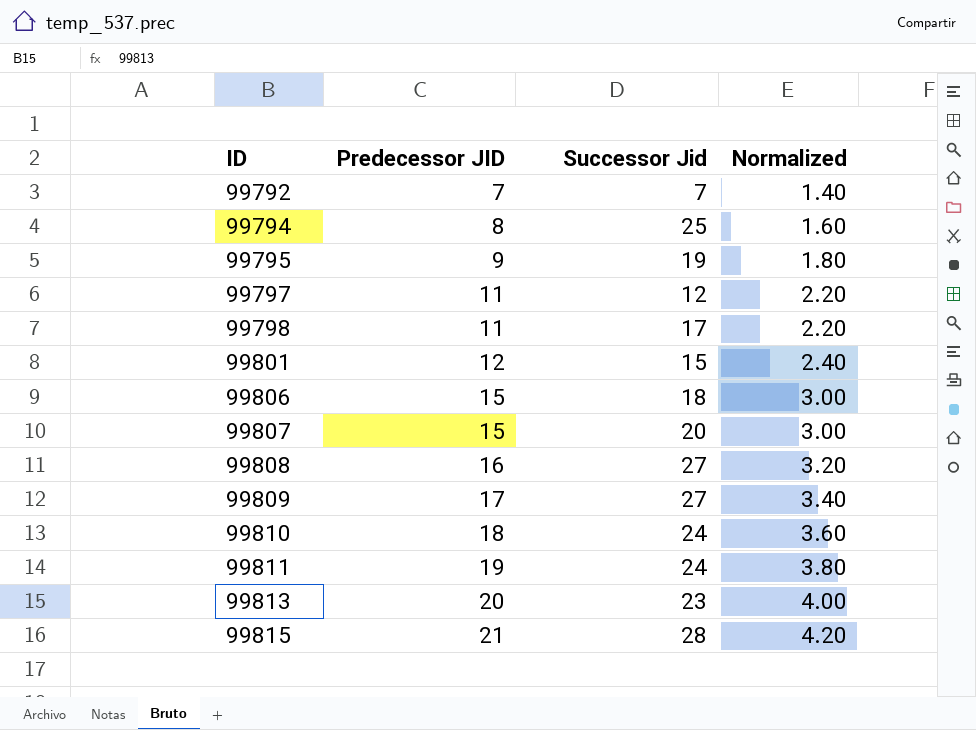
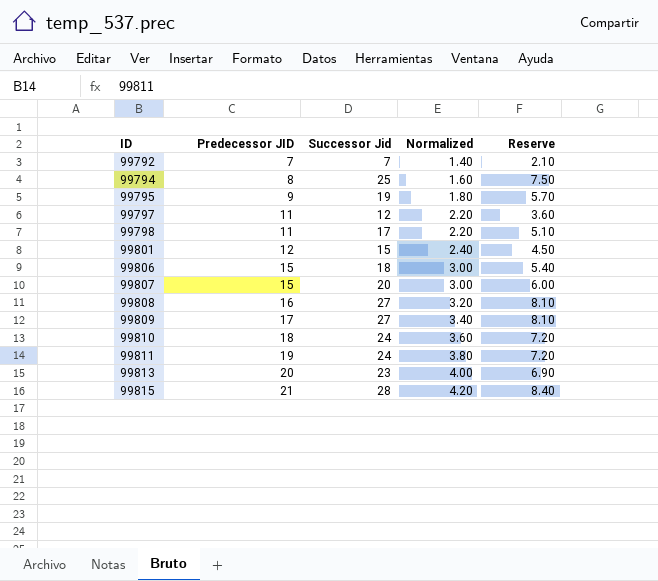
column Reserve | formula: none -> [Successor Jid] * 0.3

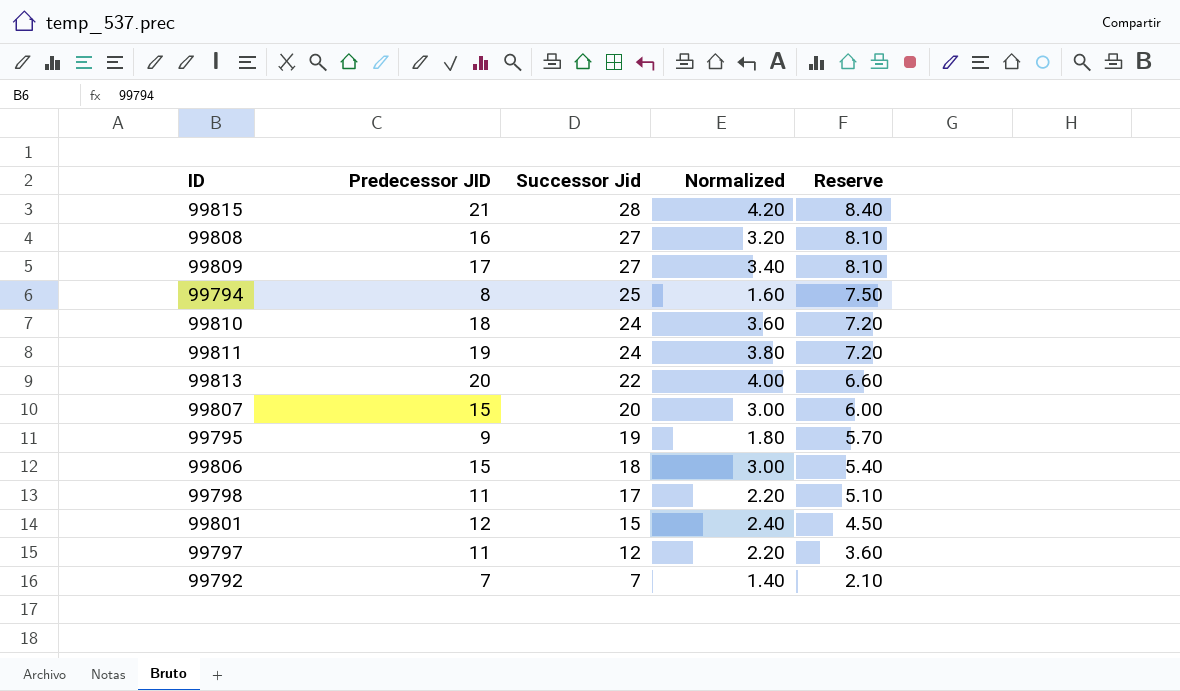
row order: ID ascending -> Successor Jid descending
99813 | Successor Jid: 23 -> 22
99813 | Reserve: 6.90 -> 6.60

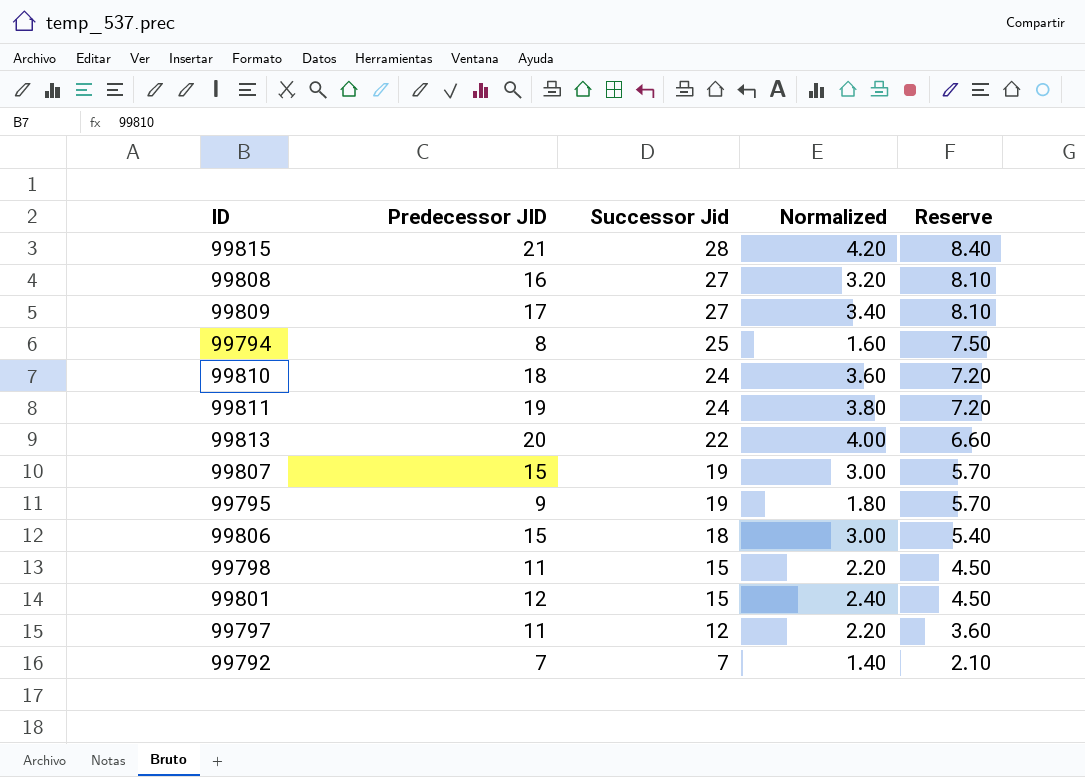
99807 | Successor Jid: 20 -> 19
99807 | Reserve: 6.00 -> 5.70
99798 | Successor Jid: 17 -> 15
99798 | Reserve: 5.10 -> 4.50

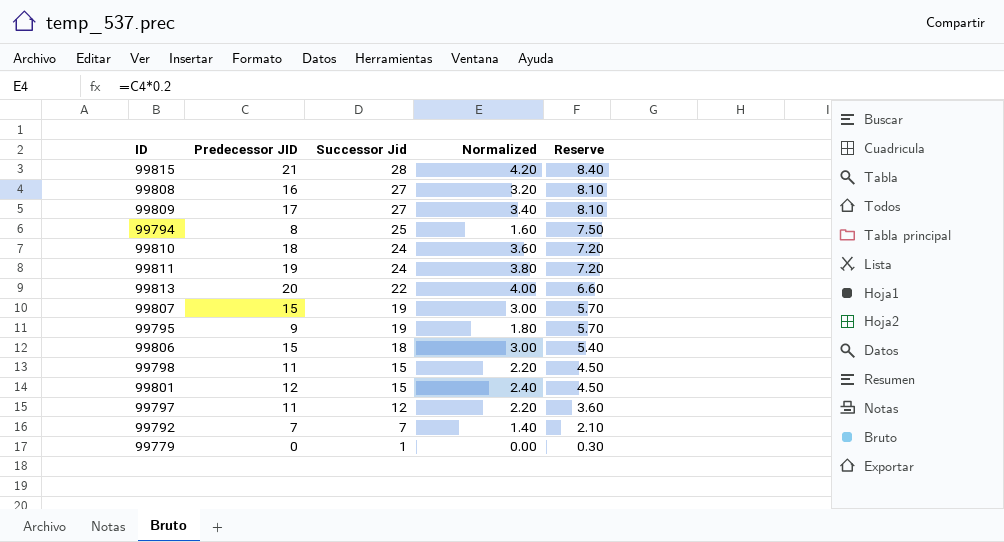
row 99779: none -> 0 | 1 | 0.00 | 0.30

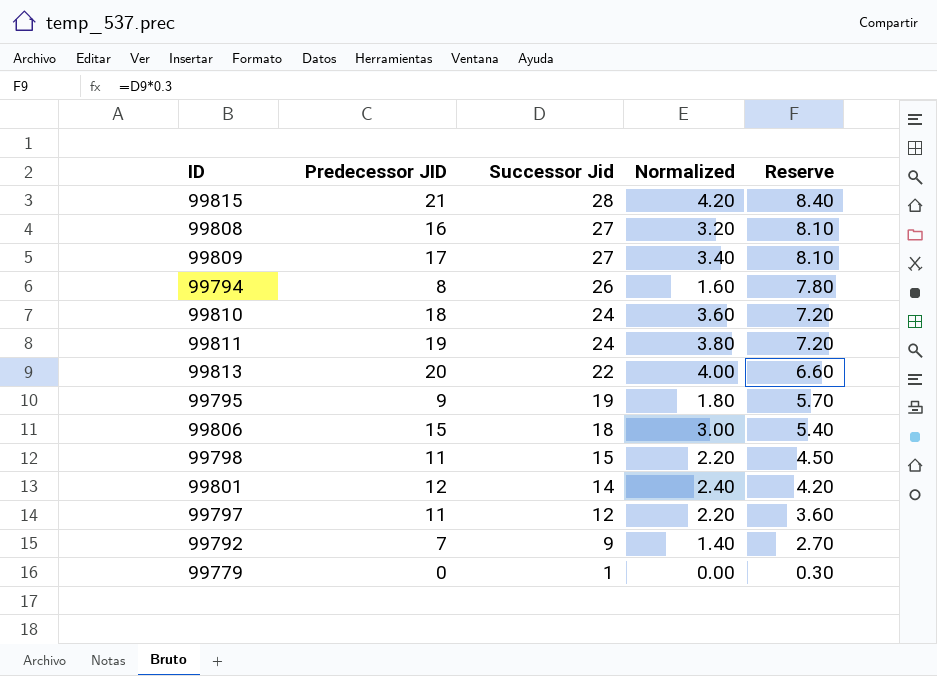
row 99807: 15 | 19 | 3.00 | 5.70 -> none
99794 | Successor Jid: 25 -> 26
99794 | Reserve: 7.50 -> 7.80
99801 | Successor Jid: 15 -> 14
99801 | Reserve: 4.50 -> 4.20
99792 | Successor Jid: 7 -> 9
99792 | Reserve: 2.10 -> 2.70

